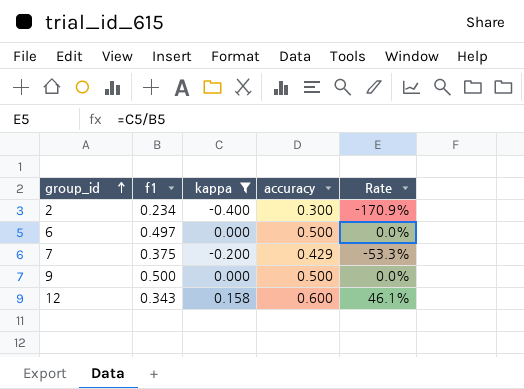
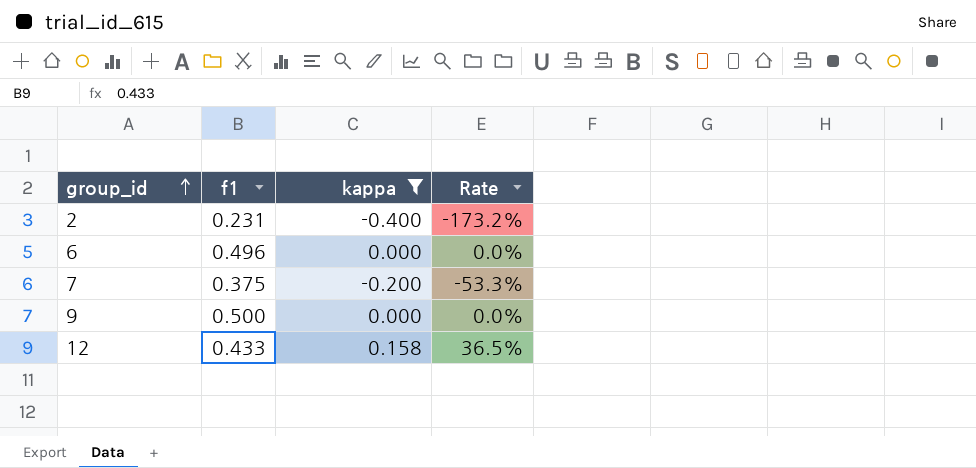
column accuracy | position: 4 -> none
2 | f1: 0.234 -> 0.231
2 | Rate: -170.9% -> -173.2%
6 | f1: 0.497 -> 0.496
12 | f1: 0.343 -> 0.433
12 | Rate: 46.1% -> 36.5%

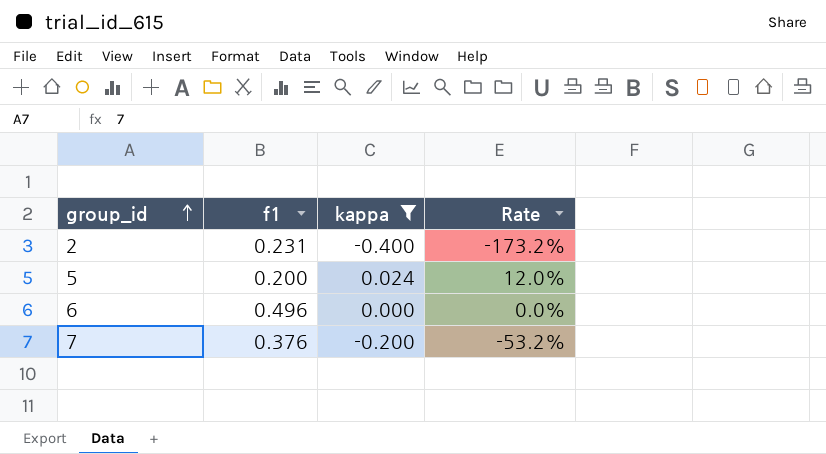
row 9: 0.500 | 0.000 | 0.0% -> none
row 12: 0.433 | 0.158 | 36.5% -> none
row 5: none -> 0.200 | 0.024 | 12.0%
7 | f1: 0.375 -> 0.376
7 | Rate: -53.3% -> -53.2%

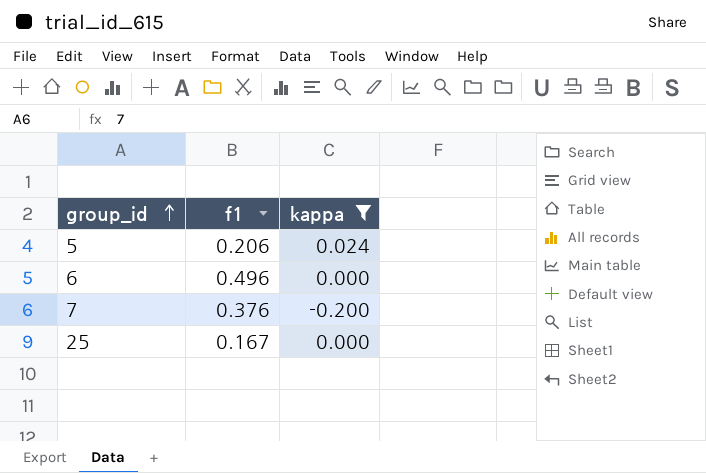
column Rate | formula: [kappa] / [f1] -> none
row 2: 0.231 | -0.400 | -173.2% -> none
5 | f1: 0.200 -> 0.206
row 25: none -> 0.167 | 0.000

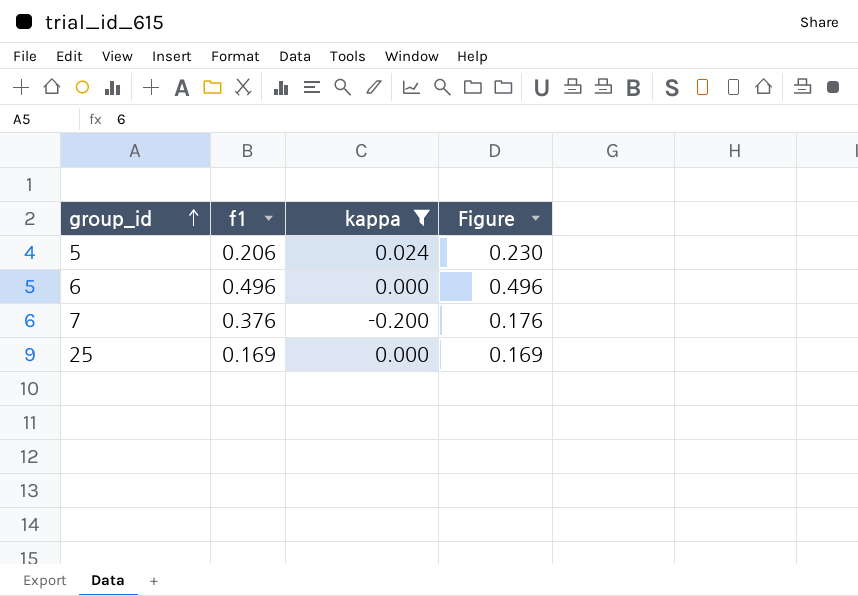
column Figure | formula: none -> [f1] + [kappa]
25 | f1: 0.167 -> 0.169

